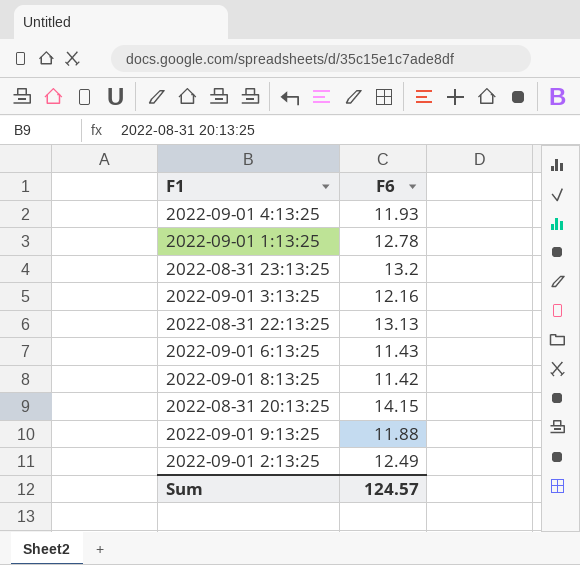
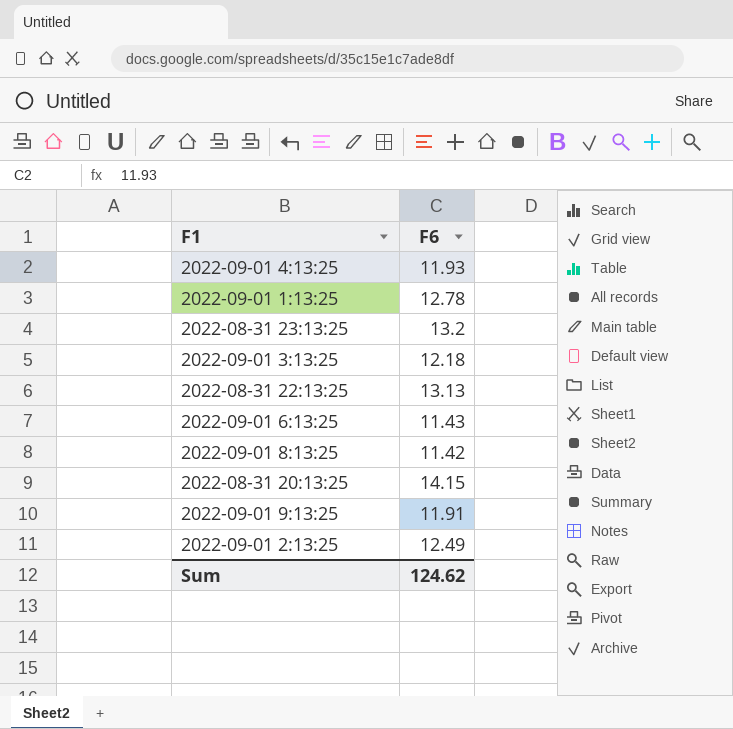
2022-09-01 3:13:25 | F6: 12.16 -> 12.18
2022-09-01 9:13:25 | F6: 11.88 -> 11.91
Sum | F6: 124.57 -> 124.62

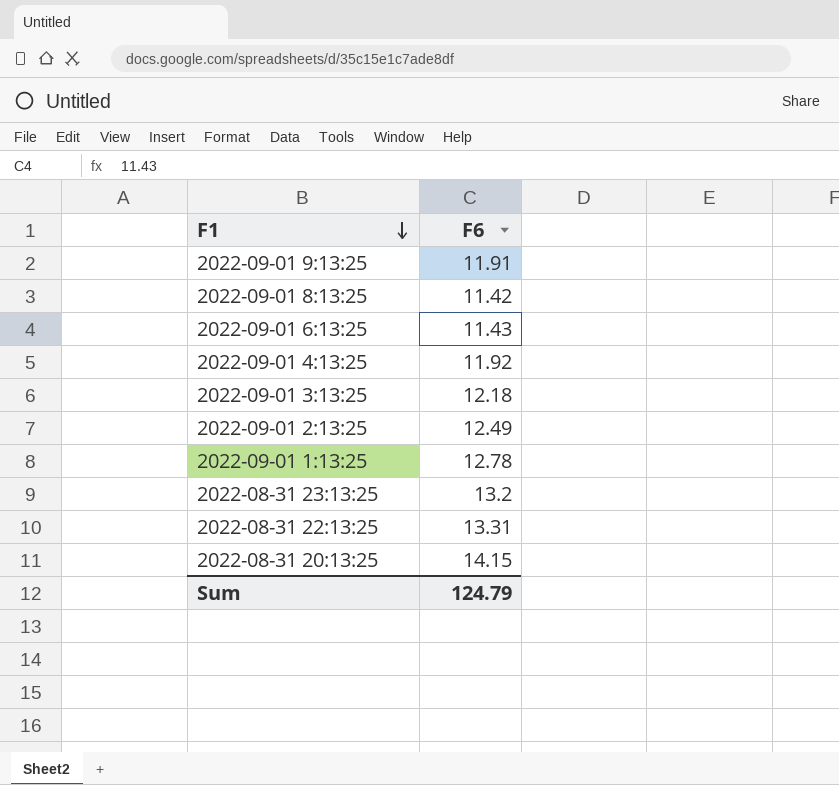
row order: none -> F1 descending
2022-09-01 4:13:25 | F6: 11.93 -> 11.92
2022-08-31 22:13:25 | F6: 13.13 -> 13.31
Sum | F6: 124.62 -> 124.79

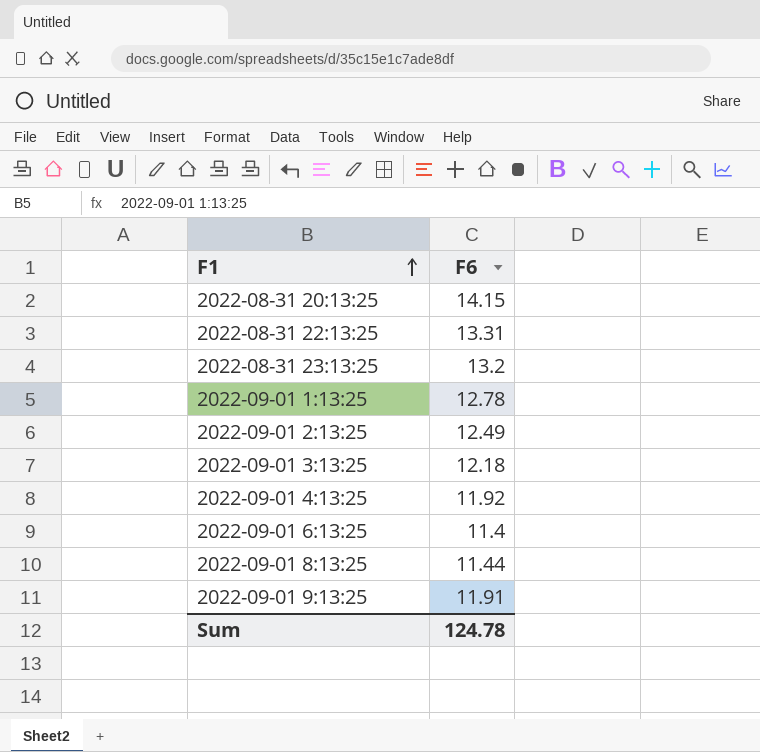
row order: F1 descending -> F1 ascending
2022-09-01 6:13:25 | F6: 11.43 -> 11.4
2022-09-01 8:13:25 | F6: 11.42 -> 11.44
Sum | F6: 124.79 -> 124.78

